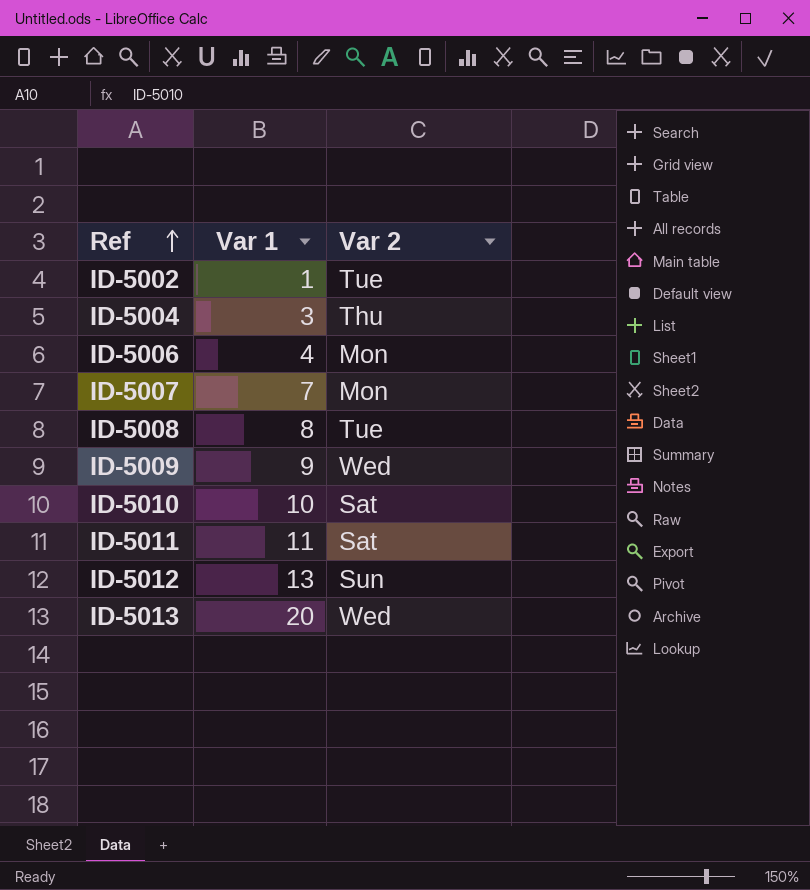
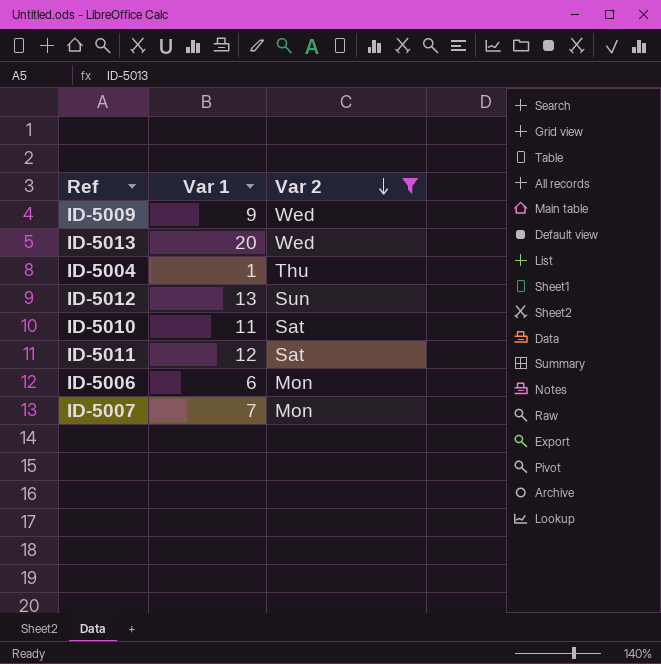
filter: none -> Var 2 != Tue
row order: Ref ascending -> Var 2 descending
ID-5004 | Var 1: 3 -> 1
ID-5010 | Var 1: 10 -> 11
ID-5011 | Var 1: 11 -> 12
ID-5006 | Var 1: 4 -> 6

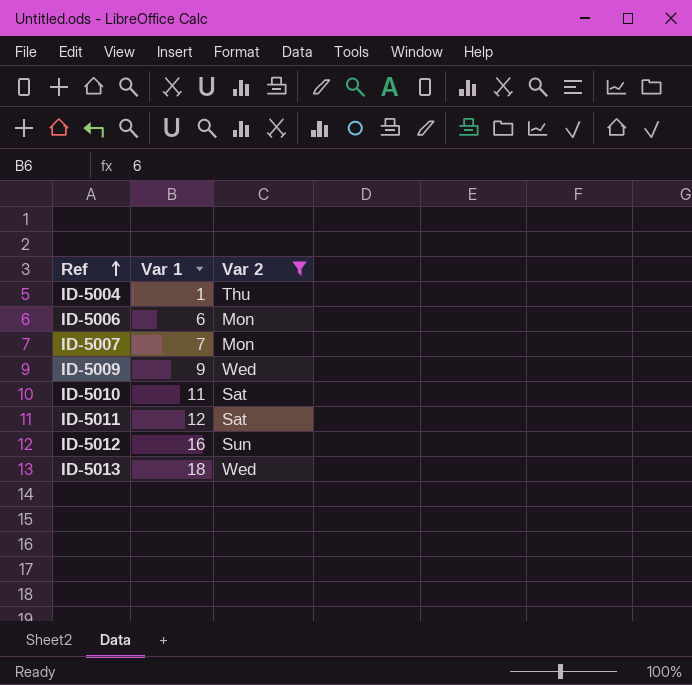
row order: Var 2 descending -> Ref ascending
ID-5012 | Var 1: 13 -> 16
ID-5013 | Var 1: 20 -> 18

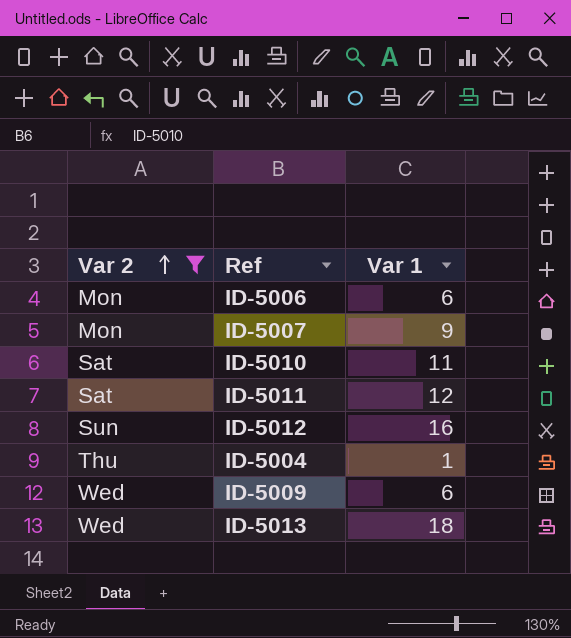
row order: Ref ascending -> Var 2 ascending
column Var 2 | position: 3 -> 1
ID-5007 | Var 1: 7 -> 9
ID-5009 | Var 1: 9 -> 6

